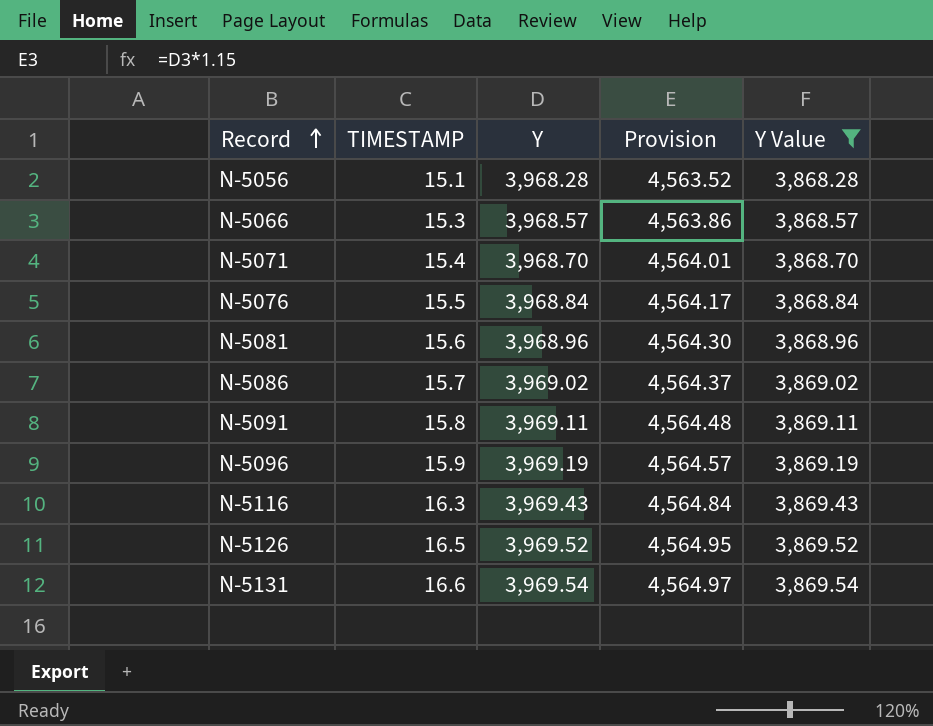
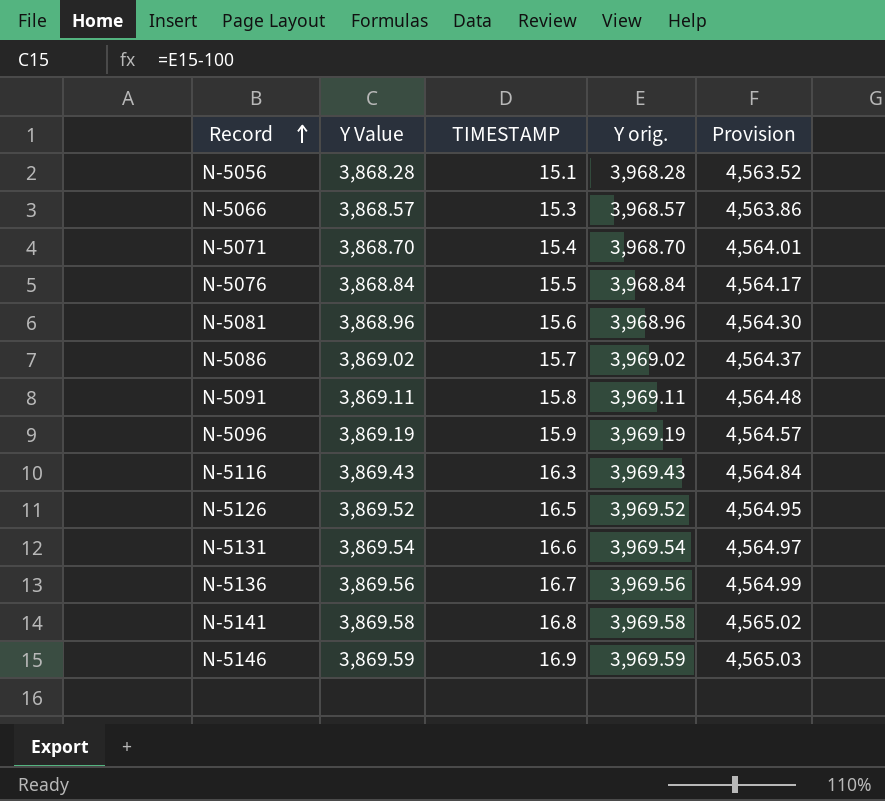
filter: Y Value <= 3,869.54 -> none
column Y Value | position: 5 -> 2
column name: Y -> Y orig.

